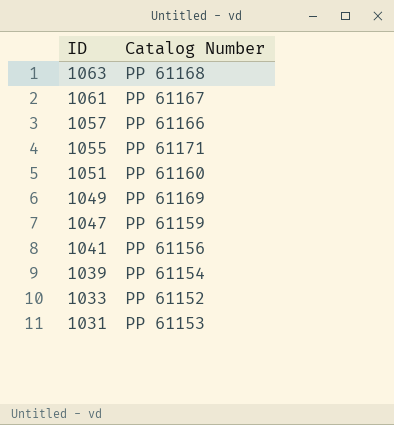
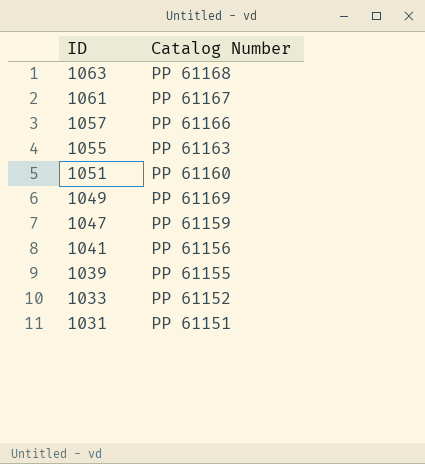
1055 | Catalog Number: PP 61171 -> PP 61163
1039 | Catalog Number: PP 61154 -> PP 61155
1031 | Catalog Number: PP 61153 -> PP 61151

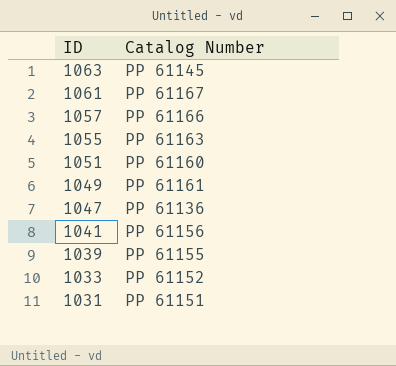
1063 | Catalog Number: PP 61168 -> PP 61145
1049 | Catalog Number: PP 61169 -> PP 61161
1047 | Catalog Number: PP 61159 -> PP 61136

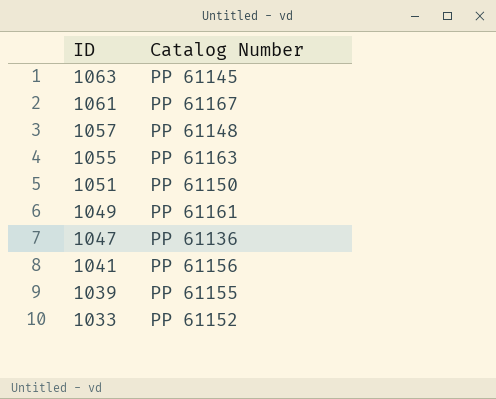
row 1031: PP 61151 -> none
1057 | Catalog Number: PP 61166 -> PP 61148
1051 | Catalog Number: PP 61160 -> PP 61150

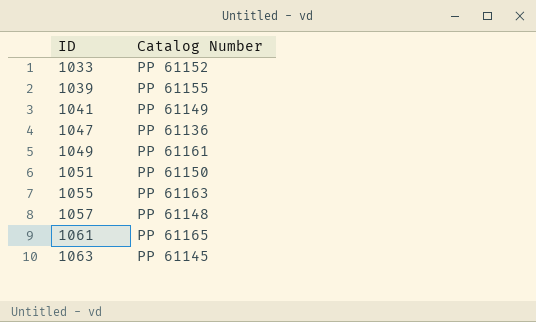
row order: ID descending -> ID ascending
1041 | Catalog Number: PP 61156 -> PP 61149
1061 | Catalog Number: PP 61167 -> PP 61165

